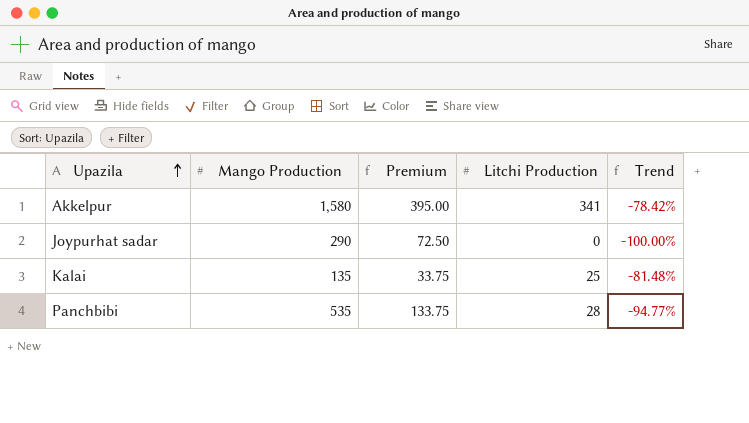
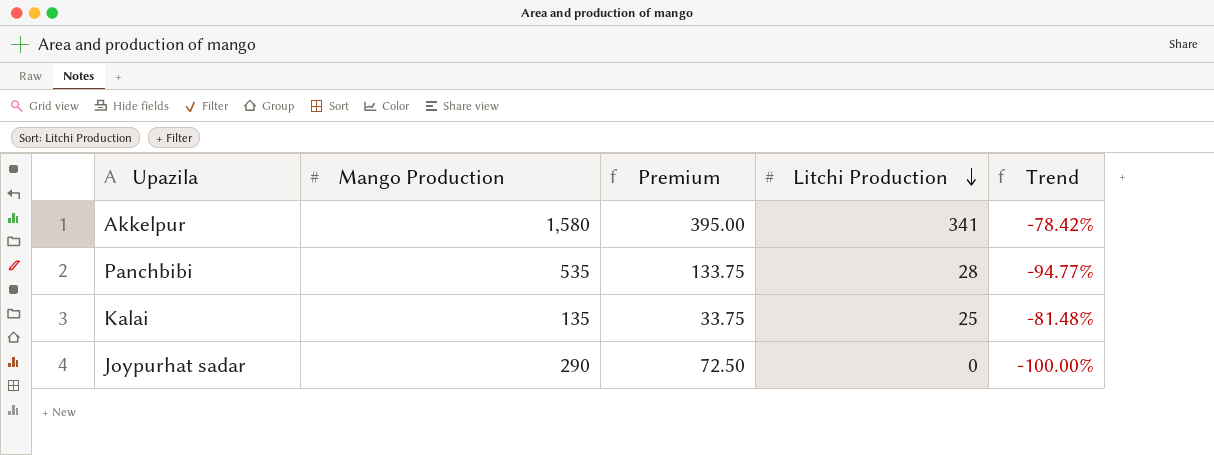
row order: Upazila ascending -> Litchi Production descending

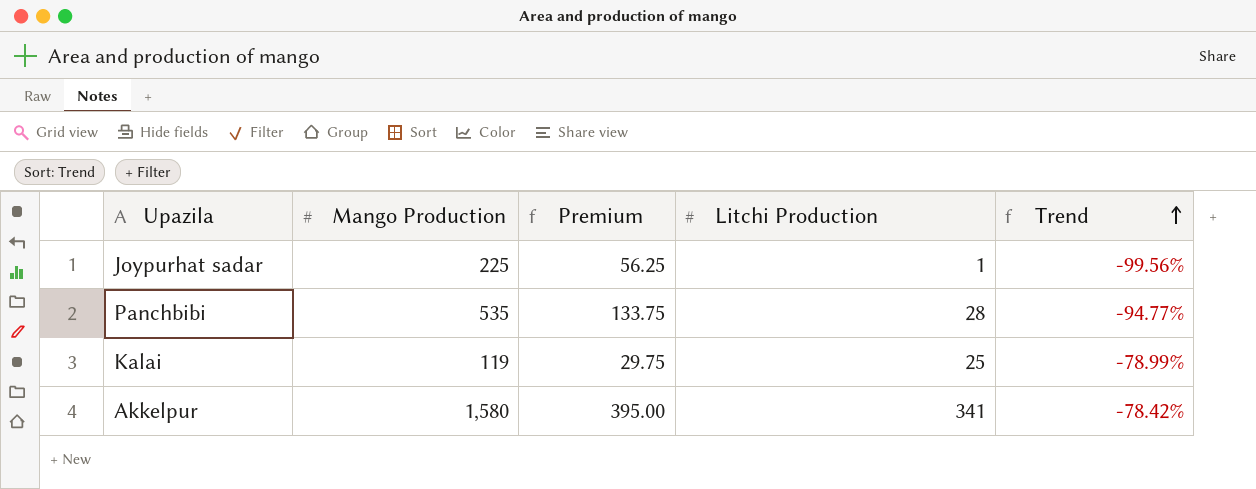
row order: Litchi Production descending -> Trend ascending
Joypurhat sadar | Mango Production: 290 -> 225
Joypurhat sadar | Premium: 72.50 -> 56.25
Joypurhat sadar | Litchi Production: 0 -> 1
Joypurhat sadar | Trend: -100.00% -> -99.56%
Kalai | Mango Production: 135 -> 119
Kalai | Premium: 33.75 -> 29.75
Kalai | Trend: -81.48% -> -78.99%

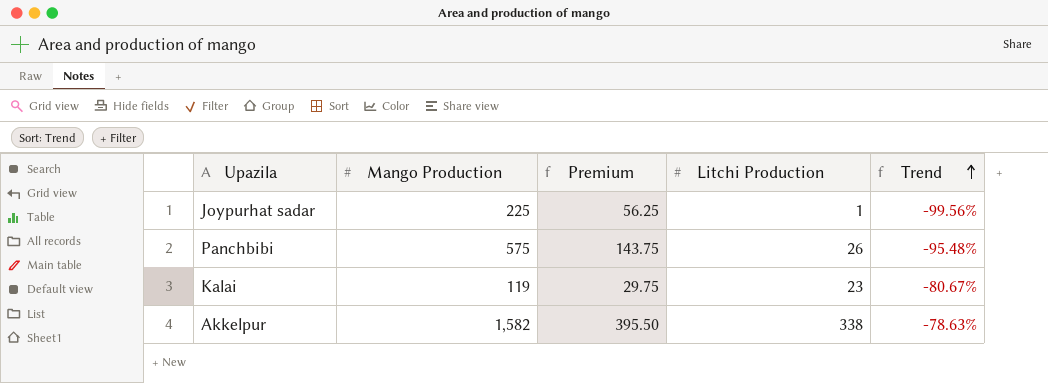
Panchbibi | Mango Production: 535 -> 575
Panchbibi | Premium: 133.75 -> 143.75
Panchbibi | Litchi Production: 28 -> 26
Panchbibi | Trend: -94.77% -> -95.48%
Kalai | Litchi Production: 25 -> 23
Kalai | Trend: -78.99% -> -80.67%
Akkelpur | Mango Production: 1,580 -> 1,582
Akkelpur | Premium: 395.00 -> 395.50
Akkelpur | Litchi Production: 341 -> 338
Akkelpur | Trend: -78.42% -> -78.63%

